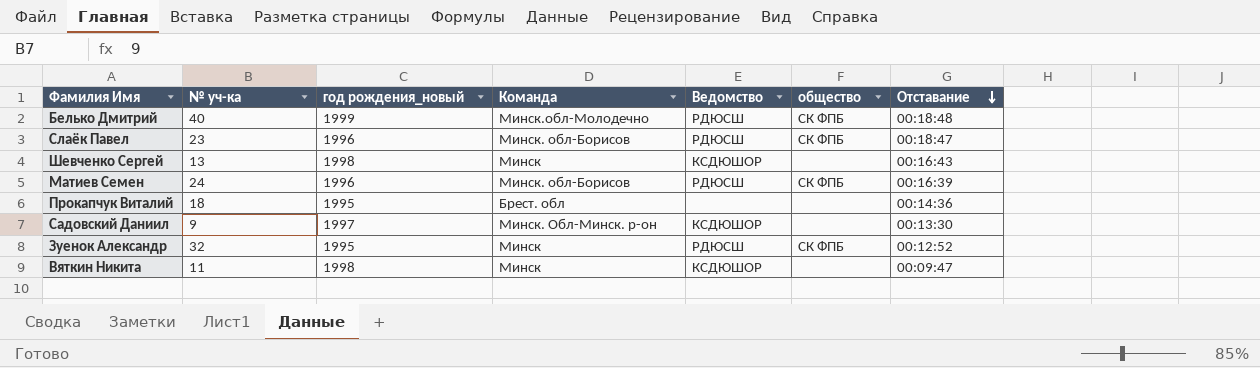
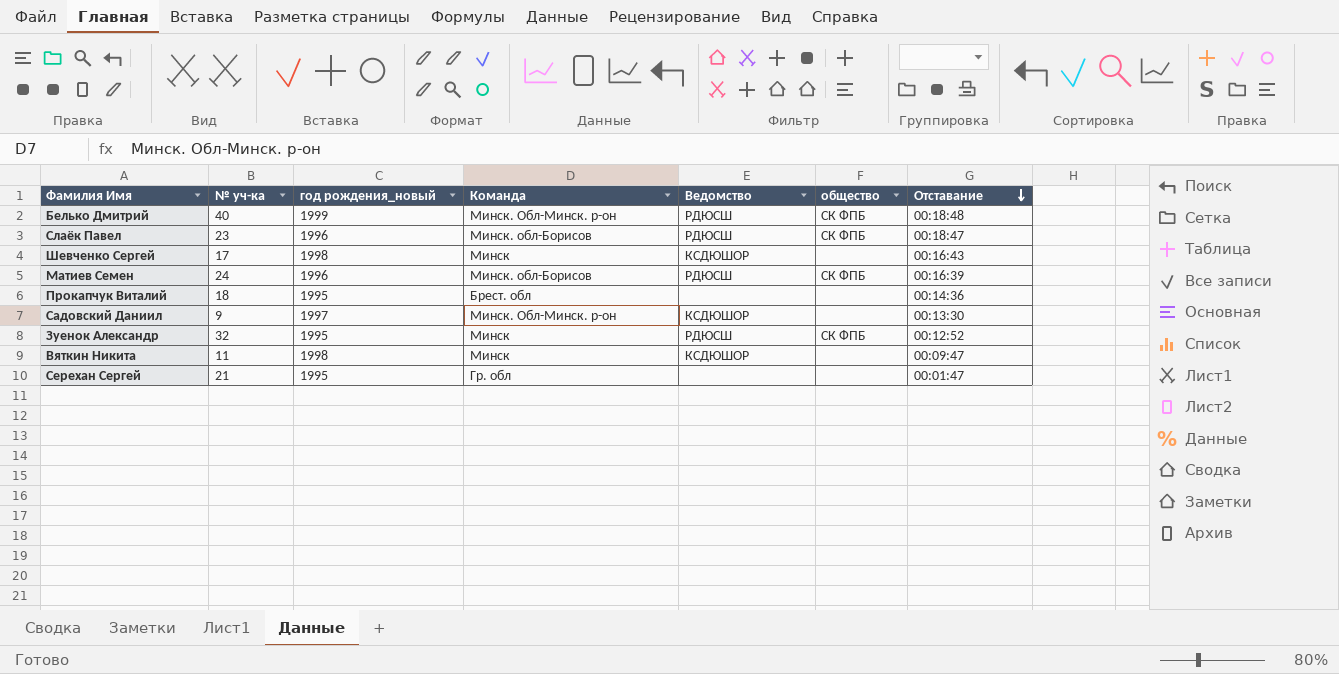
Белько Дмитрий | Команда: Минск.обл-Молодечно -> Минск. Обл-Минск. р-он
Шевченко Сергей | № уч-ка: 13 -> 17
row Серехан Сергей: none -> 21 | 1995 | Гр. обл | none | none | 00:01:47

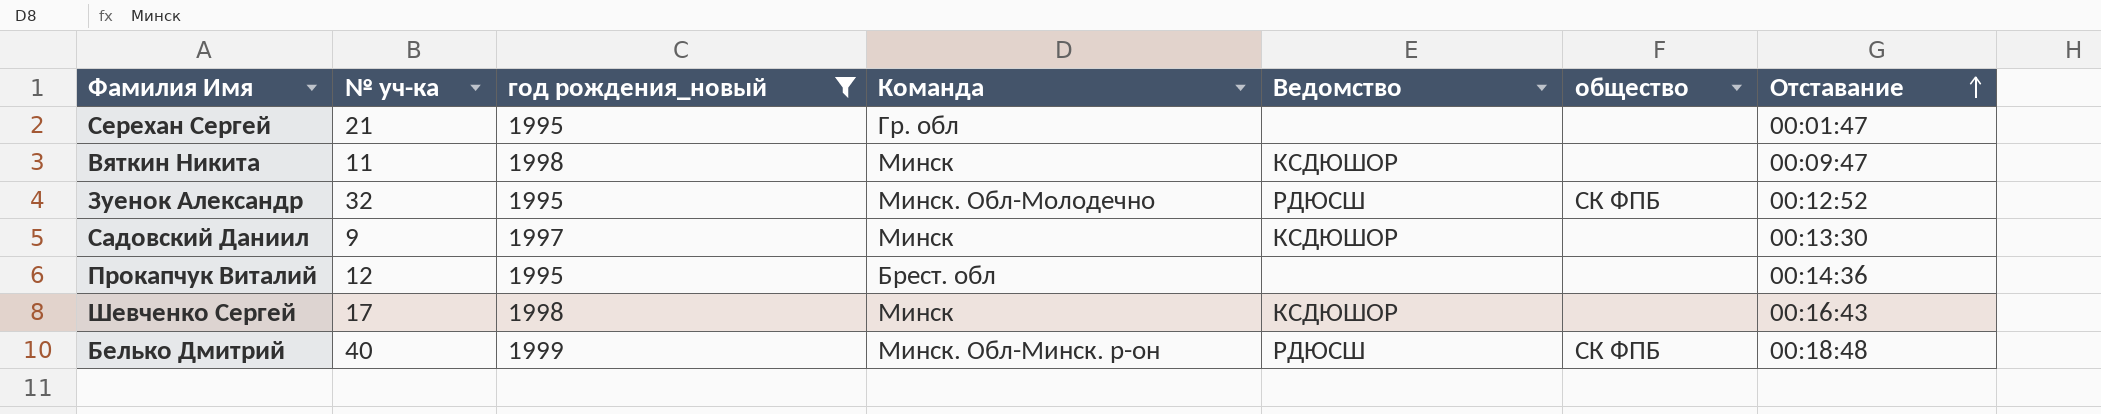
filter: none -> год рождения_новый != 1996
row order: Отставание descending -> Отставание ascending
Зуенок Александр | Команда: Минск -> Минск. Обл-Молодечно
Садовский Даниил | Команда: Минск. Обл-Минск. р-он -> Минск
Прокапчук Виталий | № уч-ка: 18 -> 12

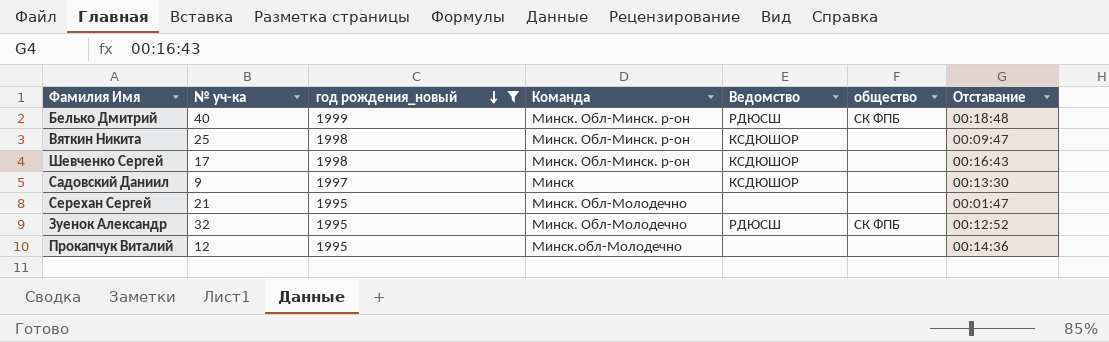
row order: Отставание ascending -> год рождения_новый descending
Вяткин Никита | № уч-ка: 11 -> 25
Вяткин Никита | Команда: Минск -> Минск. Обл-Минск. р-он
Шевченко Сергей | Команда: Минск -> Минск. Обл-Минск. р-он
Серехан Сергей | Команда: Гр. обл -> Минск. Обл-Молодечно
Прокапчук Виталий | Команда: Брест. обл -> Минск.обл-Молодечно

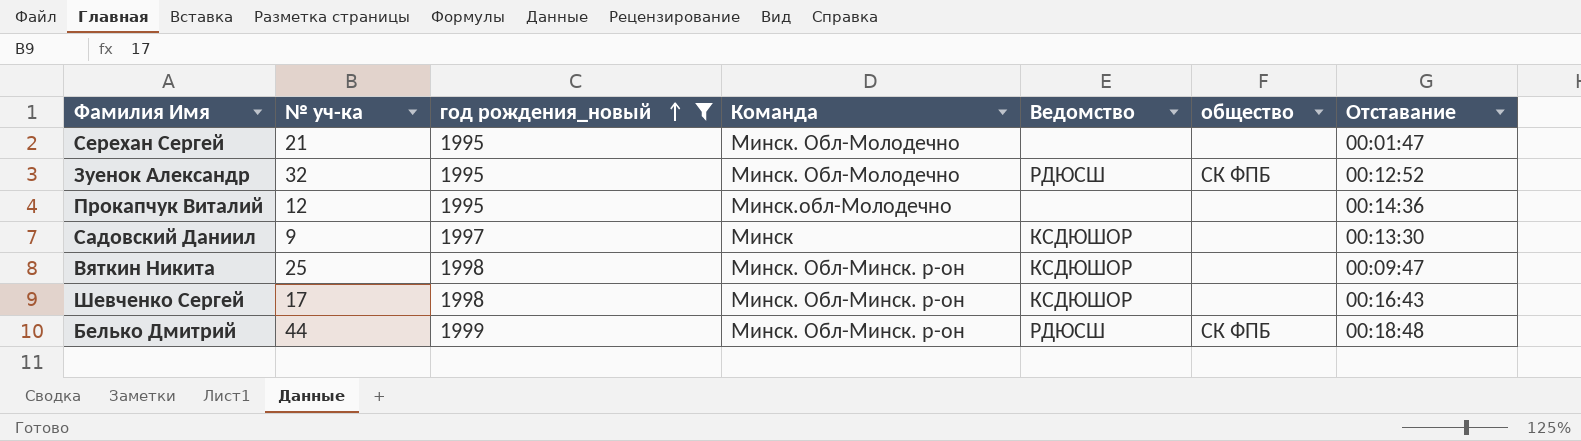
row order: год рождения_новый descending -> год рождения_новый ascending
Белько Дмитрий | № уч-ка: 40 -> 44

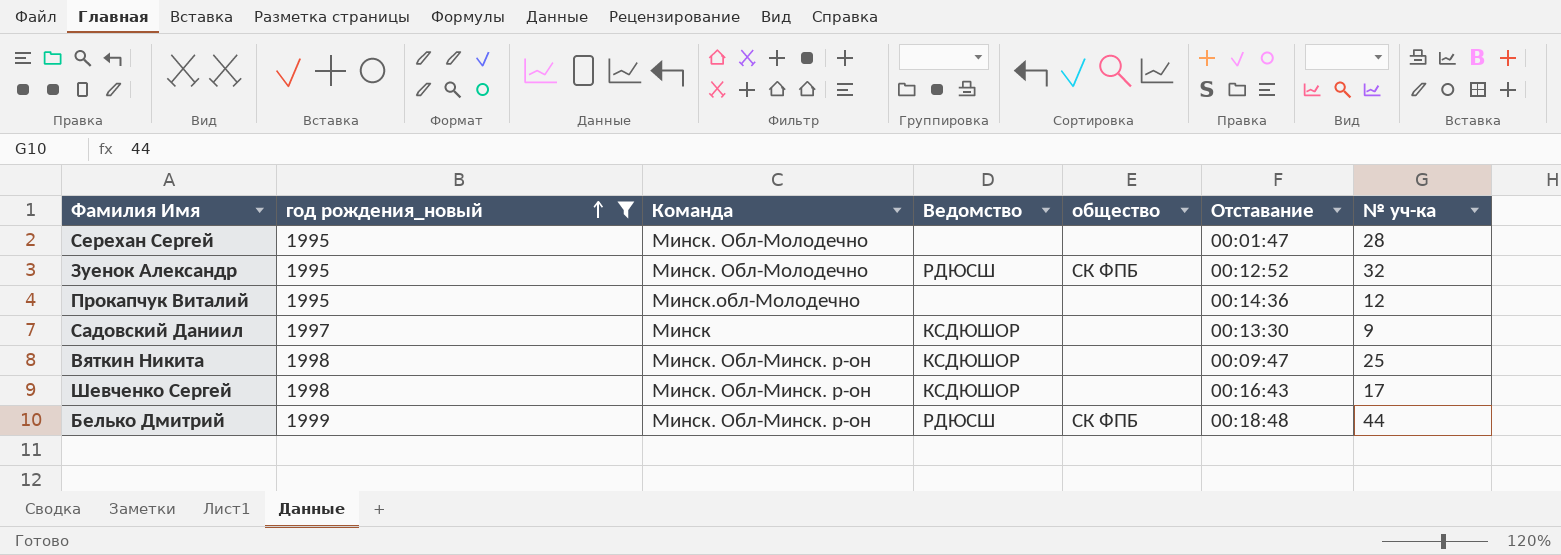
column № уч-ка | position: 2 -> 7
Серехан Сергей | № уч-ка: 21 -> 28

